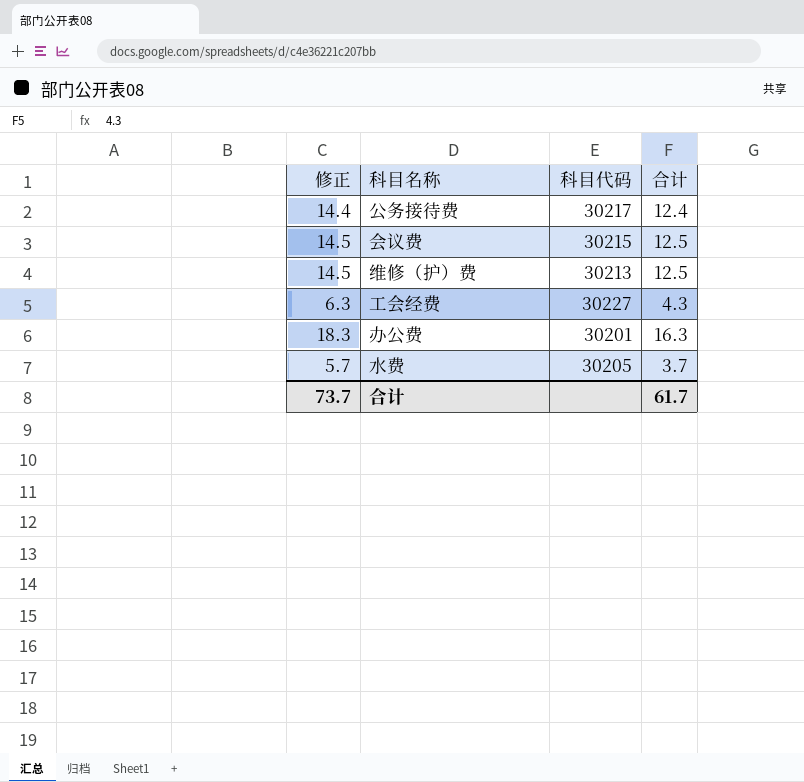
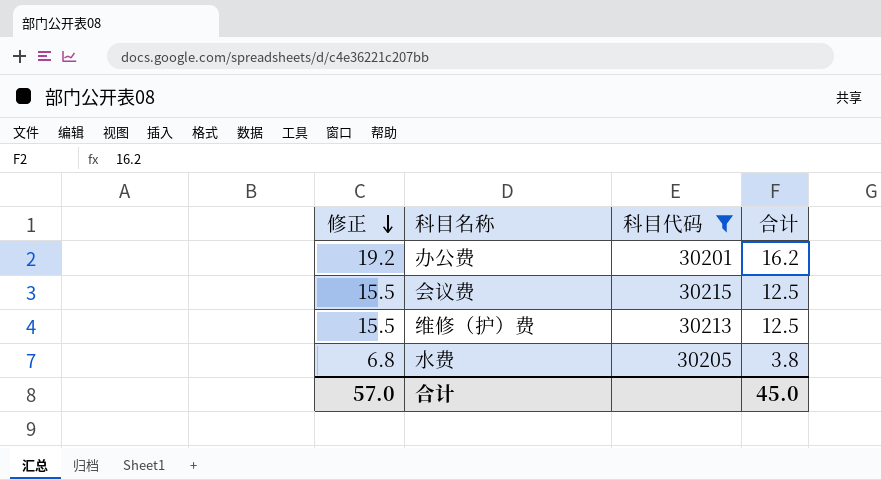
filter: none -> 科目代码 <= 30215
row order: none -> 修正 descending
column 修正 | formula: [合计] + 2 -> [合计] + 3
办公费 | 合计: 16.3 -> 16.2
水费 | 合计: 3.7 -> 3.8
合计 | 修正: 73.7 -> 57.0
合计 | 合计: 61.7 -> 45.0

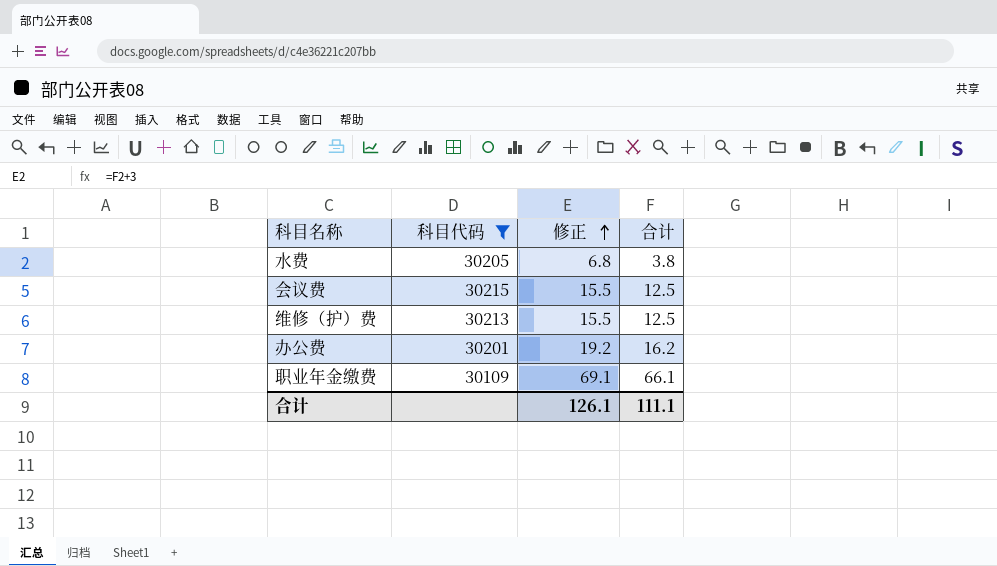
row order: 修正 descending -> 修正 ascending
column 修正 | position: 1 -> 3
row 职业年金缴费: none -> 30109 | 69.1 | 66.1
合计 | 修正: 57.0 -> 126.1
合计 | 合计: 45.0 -> 111.1

